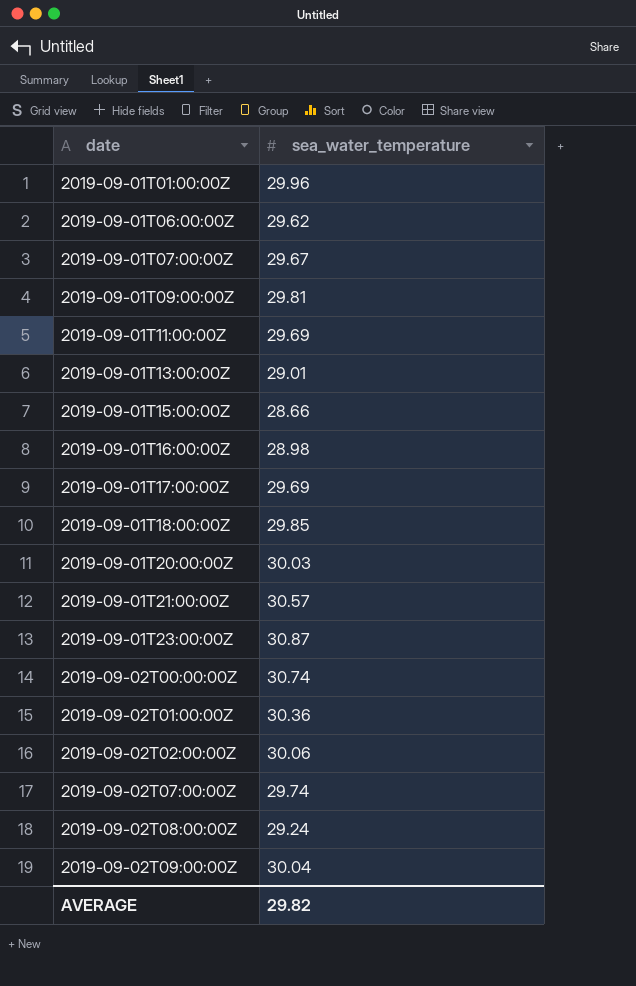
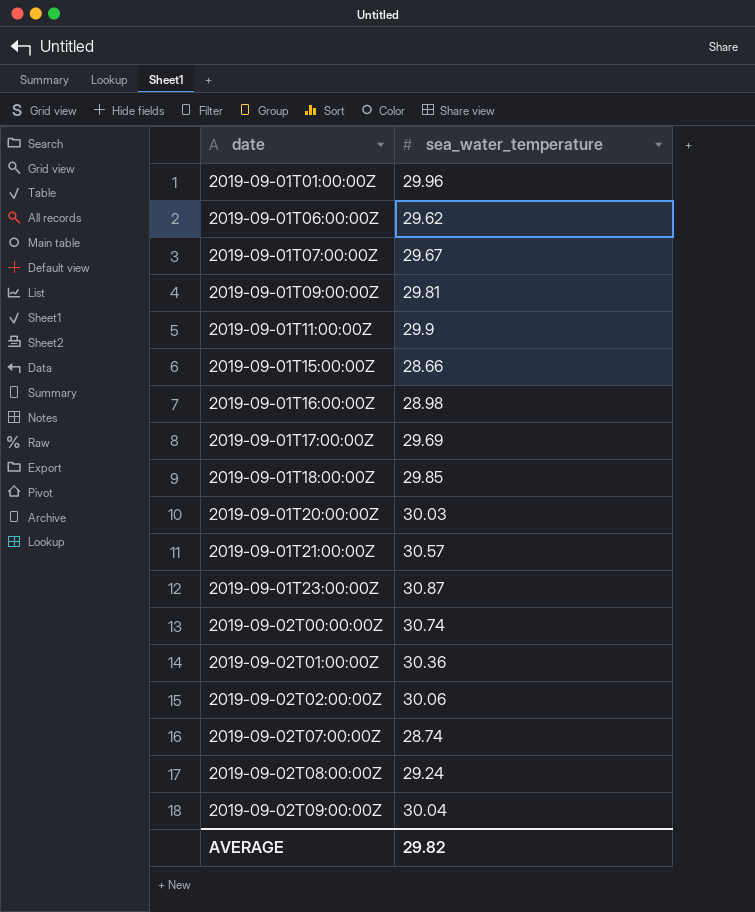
row 2019-09-01T13:00:00Z: 29.01 -> none
2019-09-01T11:00:00Z | sea_water_temperature: 29.69 -> 29.9
2019-09-02T07:00:00Z | sea_water_temperature: 29.74 -> 28.74

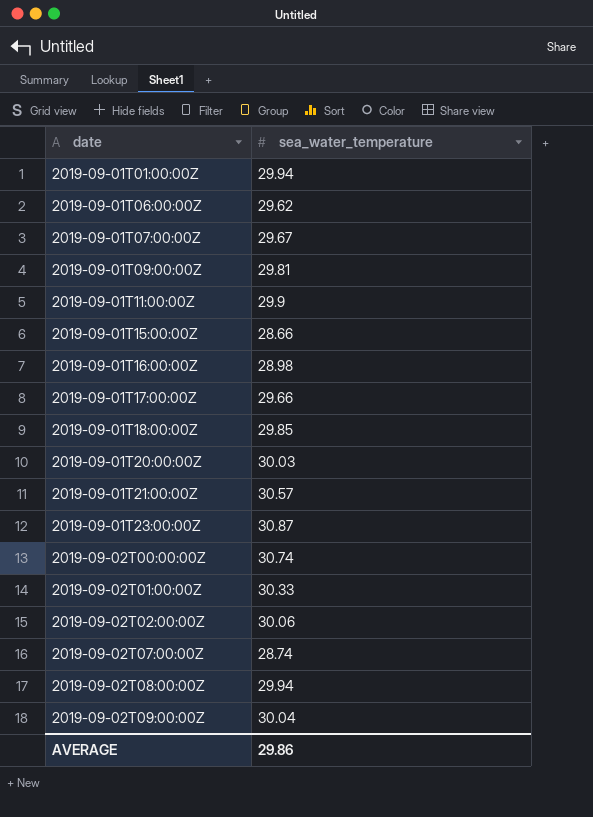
2019-09-01T01:00:00Z | sea_water_temperature: 29.96 -> 29.94
2019-09-01T17:00:00Z | sea_water_temperature: 29.69 -> 29.66
2019-09-02T01:00:00Z | sea_water_temperature: 30.36 -> 30.33
2019-09-02T08:00:00Z | sea_water_temperature: 29.24 -> 29.94
AVERAGE | sea_water_temperature: 29.82 -> 29.86

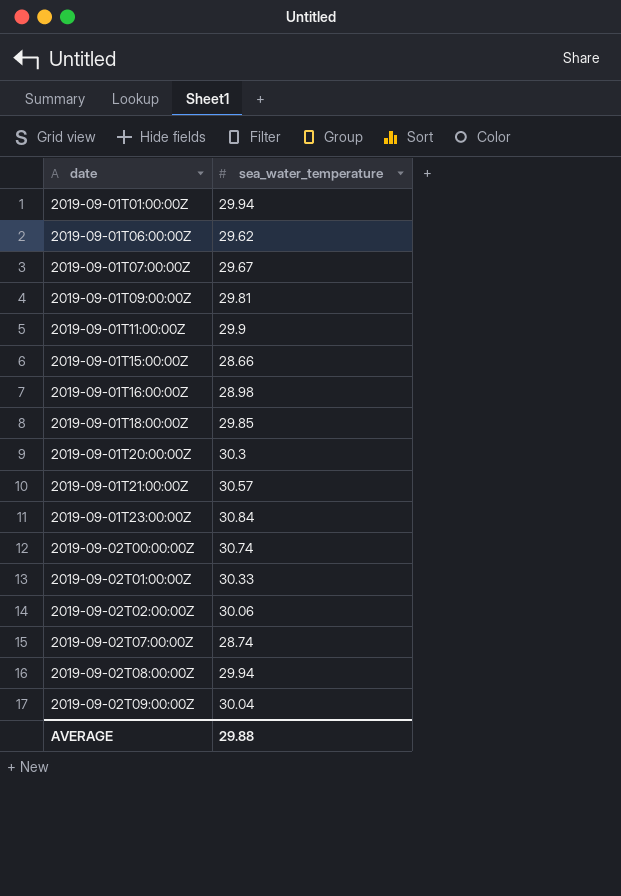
row 2019-09-01T17:00:00Z: 29.66 -> none
2019-09-01T20:00:00Z | sea_water_temperature: 30.03 -> 30.3
2019-09-01T23:00:00Z | sea_water_temperature: 30.87 -> 30.84
AVERAGE | sea_water_temperature: 29.86 -> 29.88

